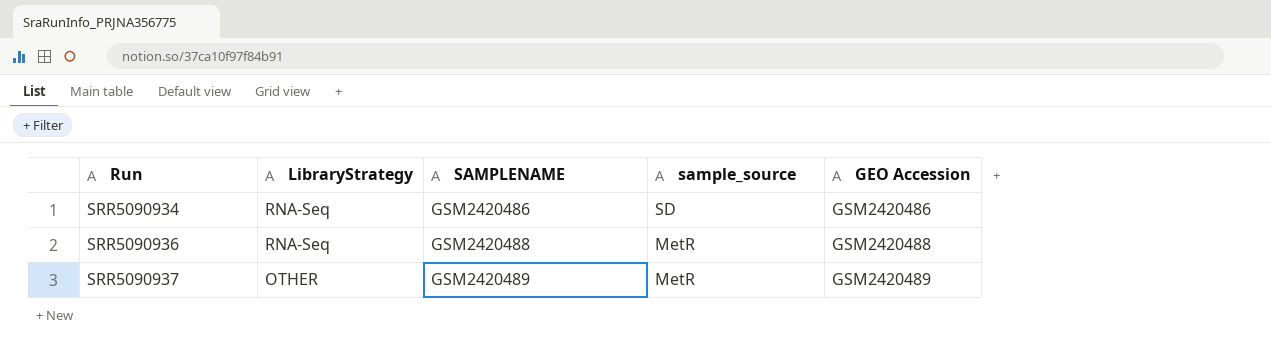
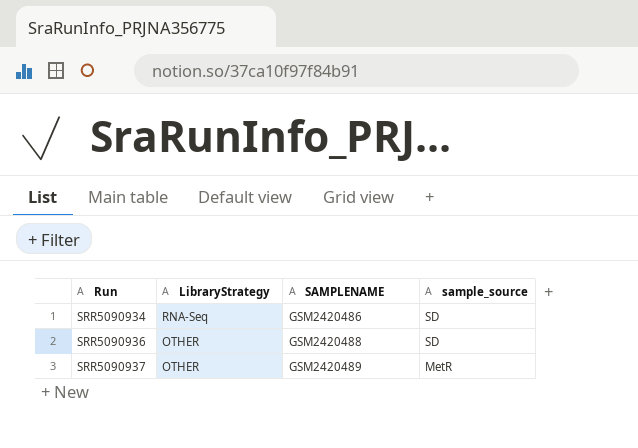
column GEO Accession | position: 5 -> none
SRR5090936 | LibraryStrategy: RNA-Seq -> OTHER
SRR5090936 | sample_source: MetR -> SD

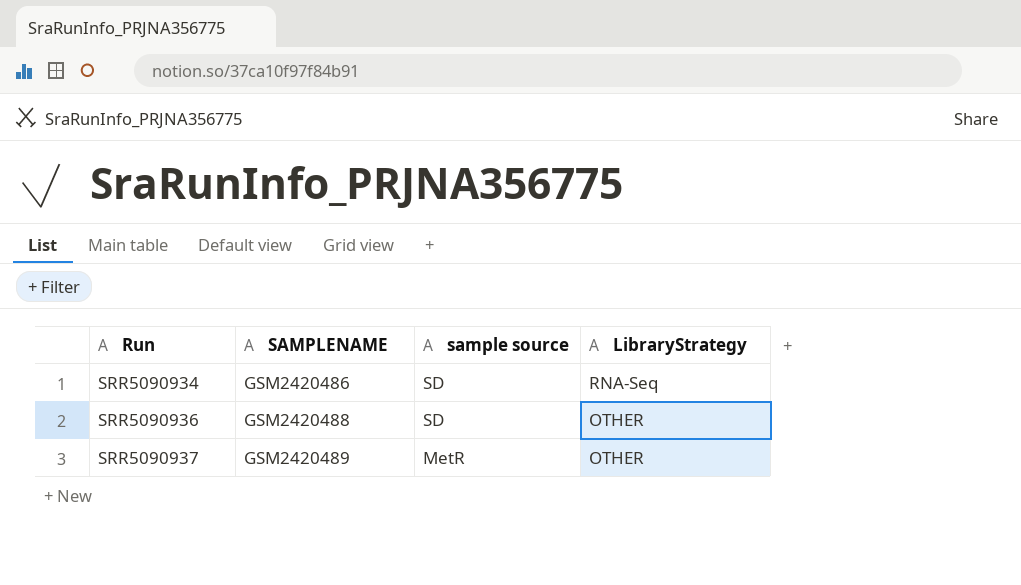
column name: sample_source -> sample source
column LibraryStrategy | position: 2 -> 4

